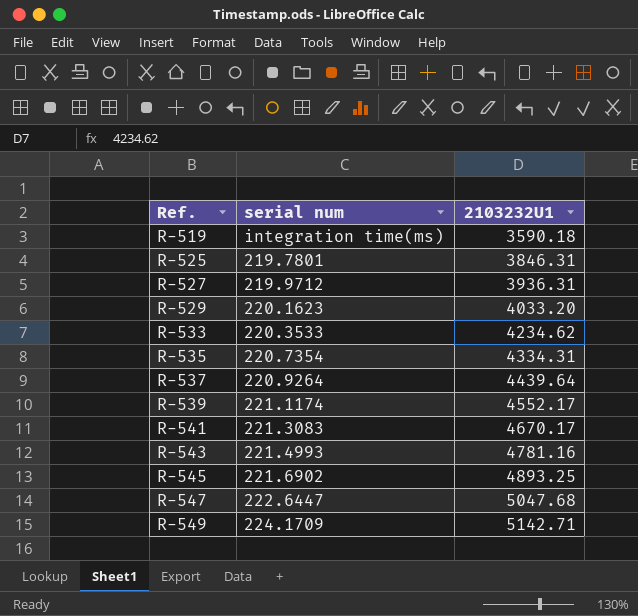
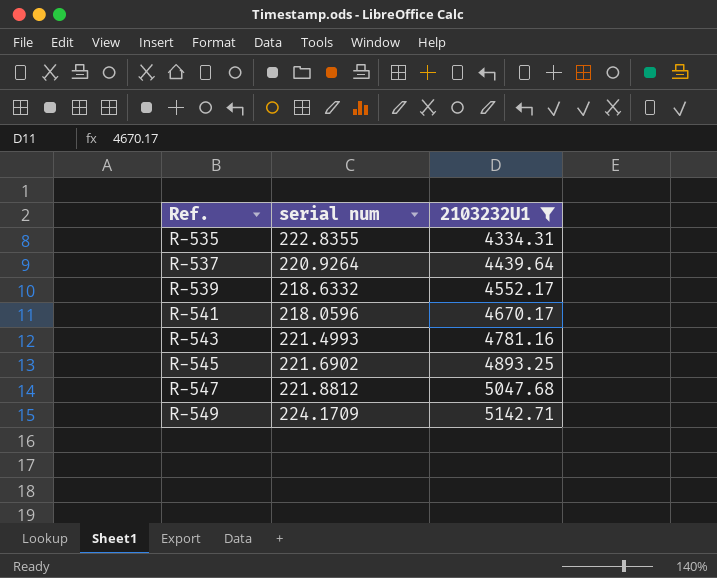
filter: none -> 2103232U1 >= 4334.31
R-535 | serial num: 220.7354 -> 222.8355
R-539 | serial num: 221.1174 -> 218.6332
R-541 | serial num: 221.3083 -> 218.0596
R-547 | serial num: 222.6447 -> 221.8812

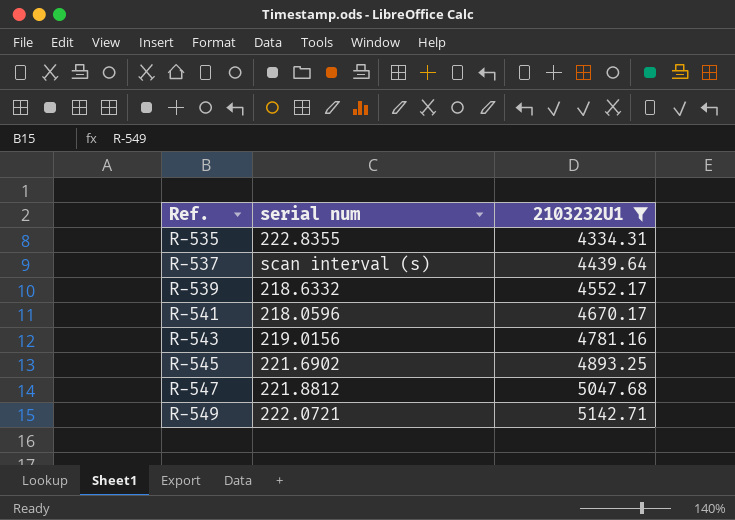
R-537 | serial num: 220.9264 -> scan interval (s)
R-543 | serial num: 221.4993 -> 219.0156
R-549 | serial num: 224.1709 -> 222.0721

